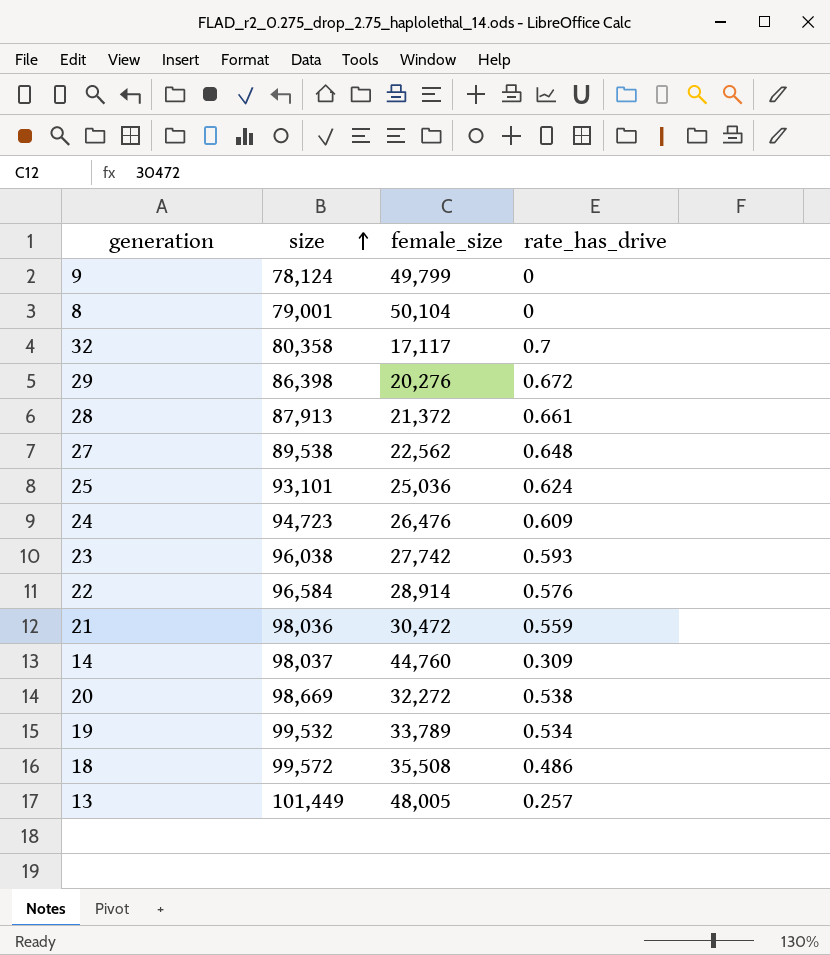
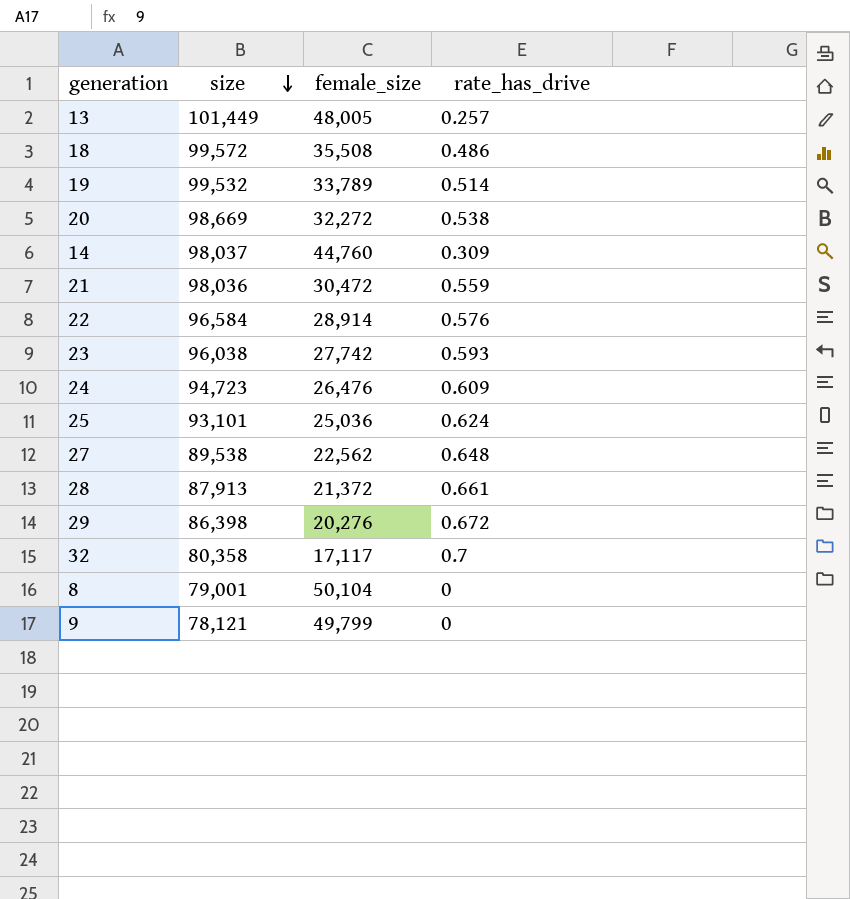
row order: size ascending -> size descending
19 | rate_has_drive: 0.534 -> 0.514
9 | size: 78,124 -> 78,121

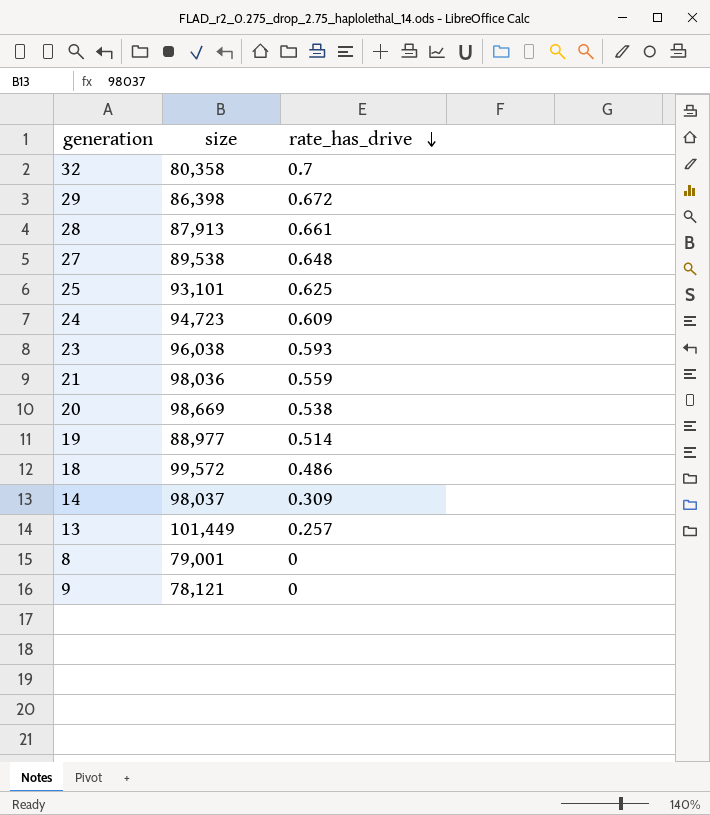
row order: size descending -> rate_has_drive descending
column female_size | position: 3 -> none
row 22: 96,584 | 28,914 | 0.576 -> none
25 | rate_has_drive: 0.624 -> 0.625
19 | size: 99,532 -> 88,977

